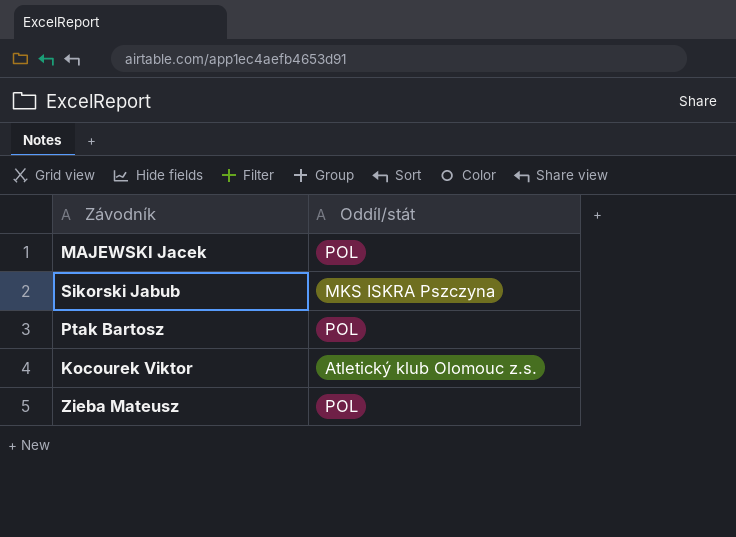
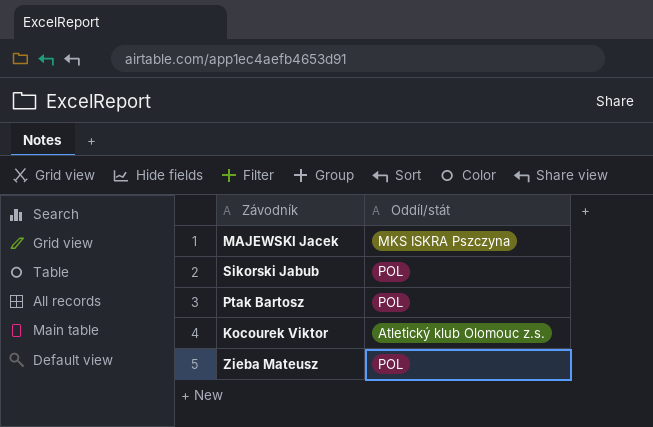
MAJEWSKI Jacek | Oddíl/stát: POL -> MKS ISKRA Pszczyna
Sikorski Jabub | Oddíl/stát: MKS ISKRA Pszczyna -> POL

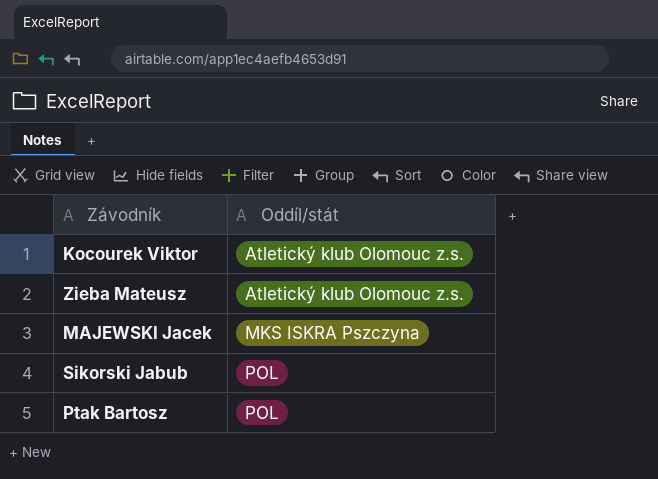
row order: none -> Oddíl/stát ascending
Zieba Mateusz | Oddíl/stát: POL -> Atletický klub Olomouc z.s.

